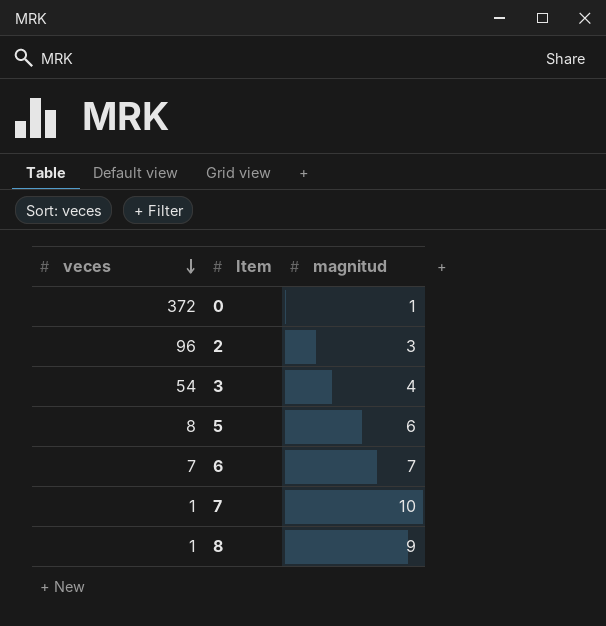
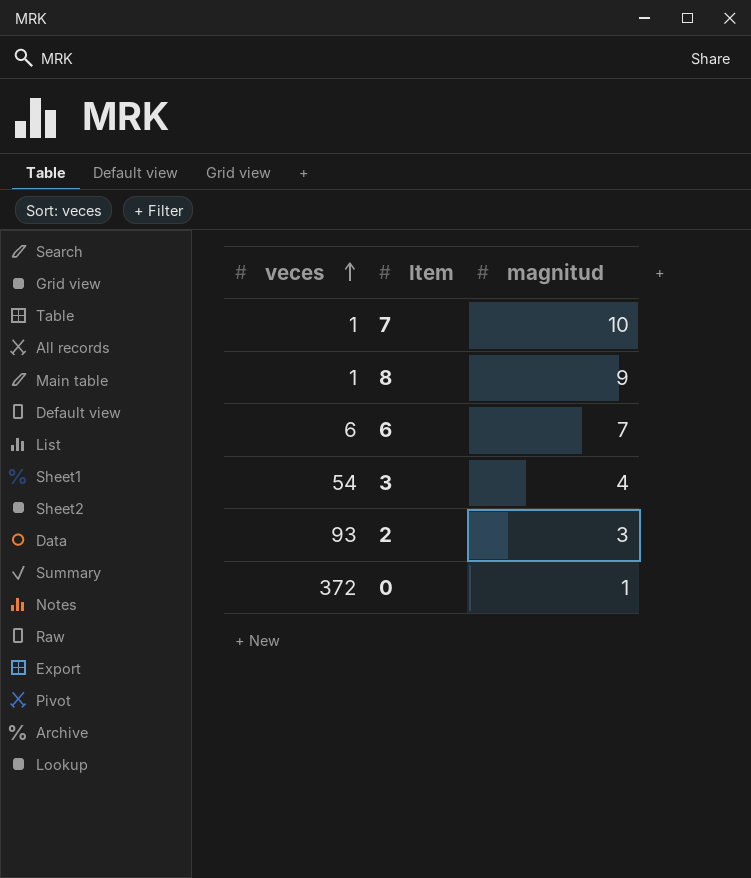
row order: veces descending -> veces ascending
row 5: 8 | 6 -> none
6 | veces: 7 -> 6
2 | veces: 96 -> 93

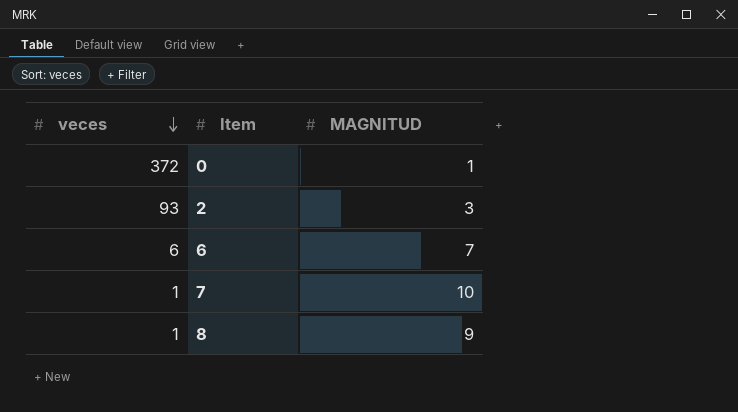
row order: veces ascending -> veces descending
column name: magnitud -> MAGNITUD
row 3: 54 | 4 -> none

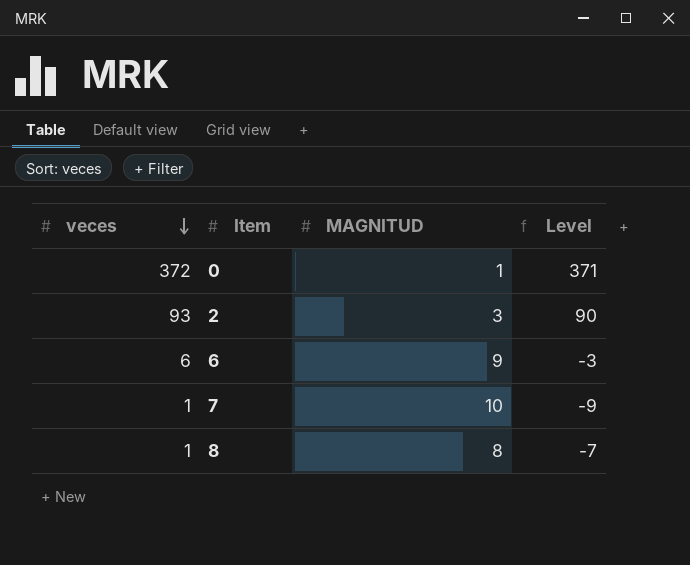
column Level | formula: none -> [veces] - [MAGNITUD]
6 | MAGNITUD: 7 -> 9
8 | MAGNITUD: 9 -> 8

